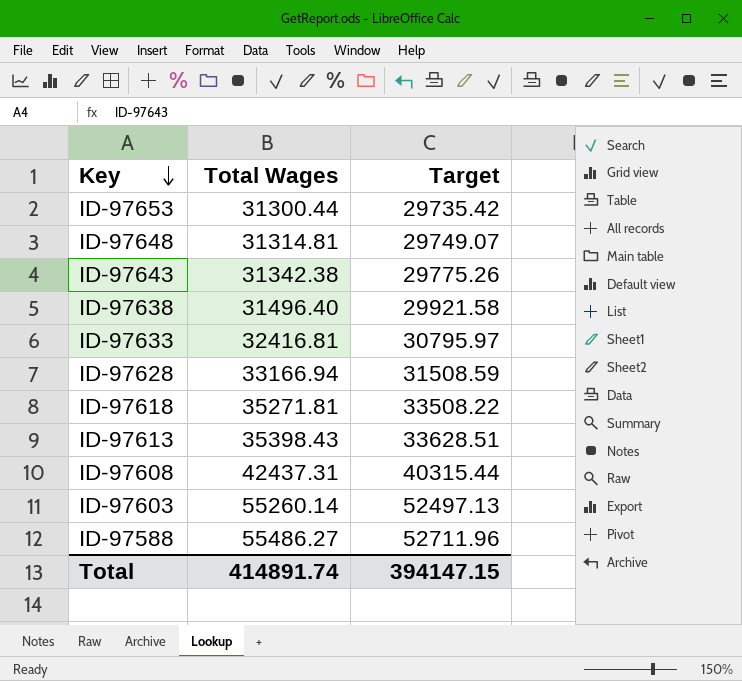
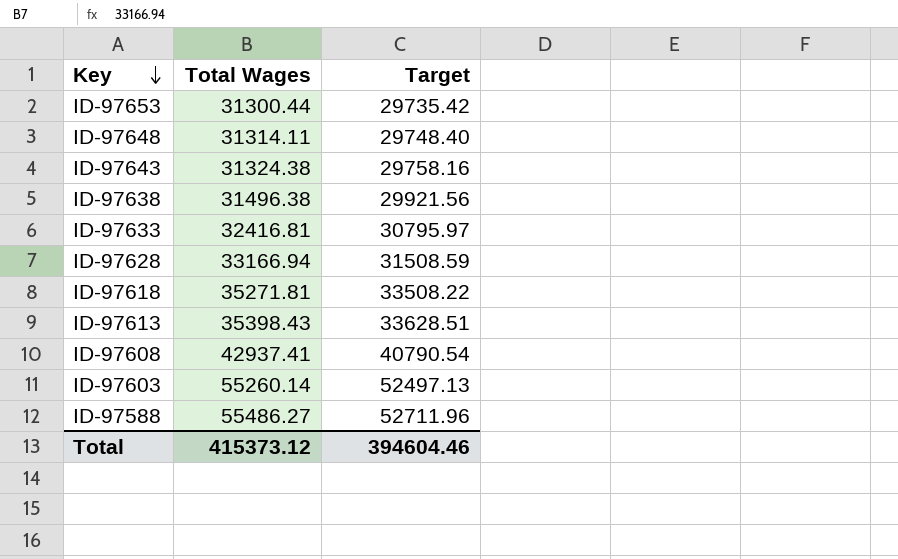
ID-97648 | Total Wages: 31314.81 -> 31314.11
ID-97648 | Target: 29749.07 -> 29748.40
ID-97643 | Total Wages: 31342.38 -> 31324.38
ID-97643 | Target: 29775.26 -> 29758.16
ID-97638 | Total Wages: 31496.40 -> 31496.38
ID-97638 | Target: 29921.58 -> 29921.56
ID-97608 | Total Wages: 42437.31 -> 42937.41
ID-97608 | Target: 40315.44 -> 40790.54
Total | Total Wages: 414891.74 -> 415373.12
Total | Target: 394147.15 -> 394604.46

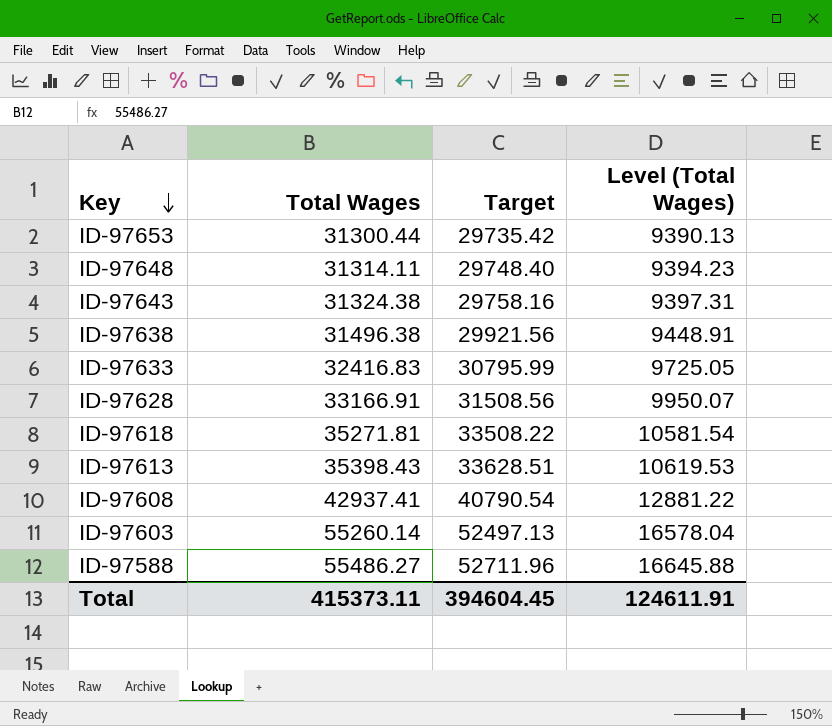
column Level (Total Wages) | formula: none -> [Total Wages] * 0.3
ID-97633 | Total Wages: 32416.81 -> 32416.83
ID-97633 | Target: 30795.97 -> 30795.99
ID-97628 | Total Wages: 33166.94 -> 33166.91
ID-97628 | Target: 31508.59 -> 31508.56
Total | Total Wages: 415373.12 -> 415373.11
Total | Target: 394604.46 -> 394604.45

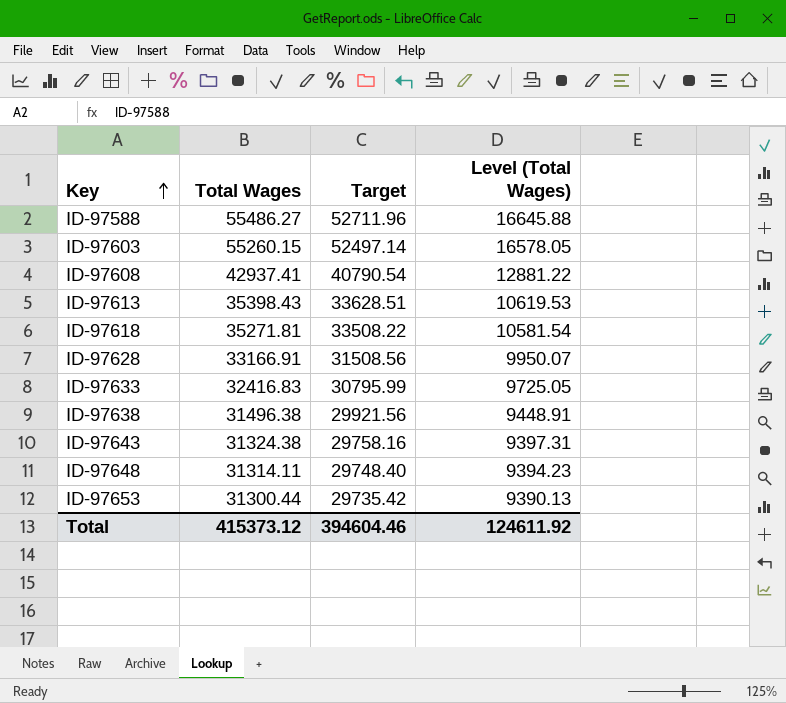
row order: Key descending -> Key ascending
ID-97603 | Total Wages: 55260.14 -> 55260.15
ID-97603 | Target: 52497.13 -> 52497.14
ID-97603 | Level (Total Wages): 16578.04 -> 16578.05
Total | Total Wages: 415373.11 -> 415373.12
Total | Target: 394604.45 -> 394604.46
Total | Level (Total Wages): 124611.91 -> 124611.92

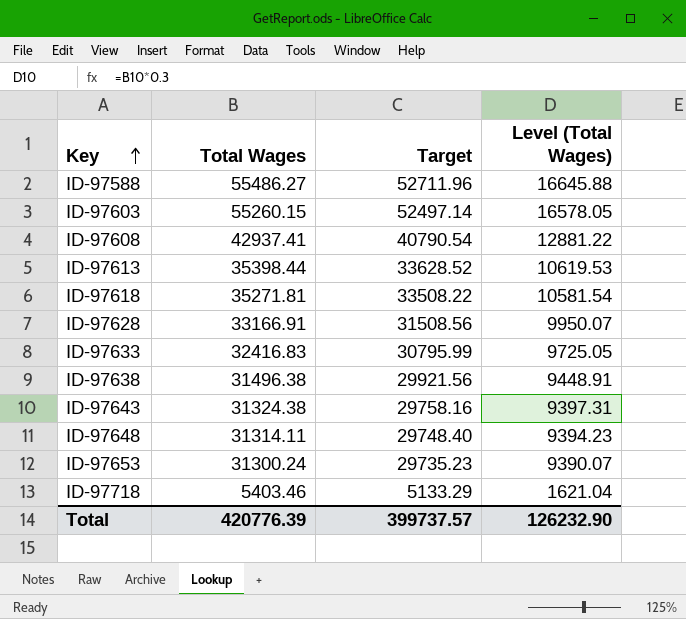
ID-97613 | Total Wages: 35398.43 -> 35398.44
ID-97613 | Target: 33628.51 -> 33628.52
ID-97653 | Total Wages: 31300.44 -> 31300.24
ID-97653 | Target: 29735.42 -> 29735.23
ID-97653 | Level (Total Wages): 9390.13 -> 9390.07
row ID-97718: none -> 5403.46 | 5133.29 | 1621.04
Total | Total Wages: 415373.12 -> 420776.39
Total | Target: 394604.46 -> 399737.57
Total | Level (Total Wages): 124611.92 -> 126232.90

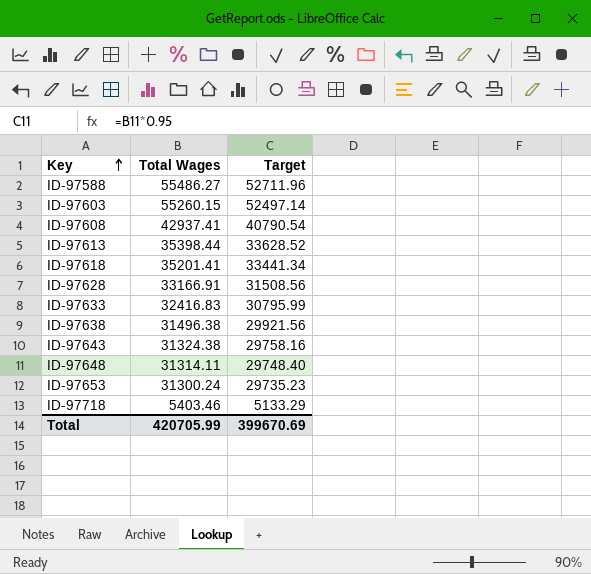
column Level (Total Wages) | formula: [Total Wages] * 0.3 -> none
ID-97618 | Total Wages: 35271.81 -> 35201.41
ID-97618 | Target: 33508.22 -> 33441.34
Total | Total Wages: 420776.39 -> 420705.99
Total | Target: 399737.57 -> 399670.69

